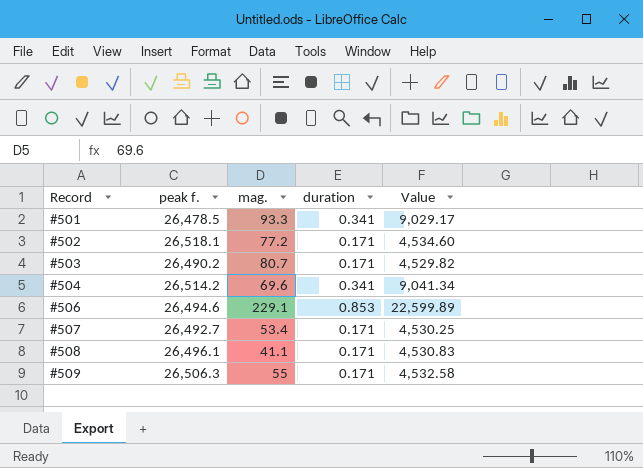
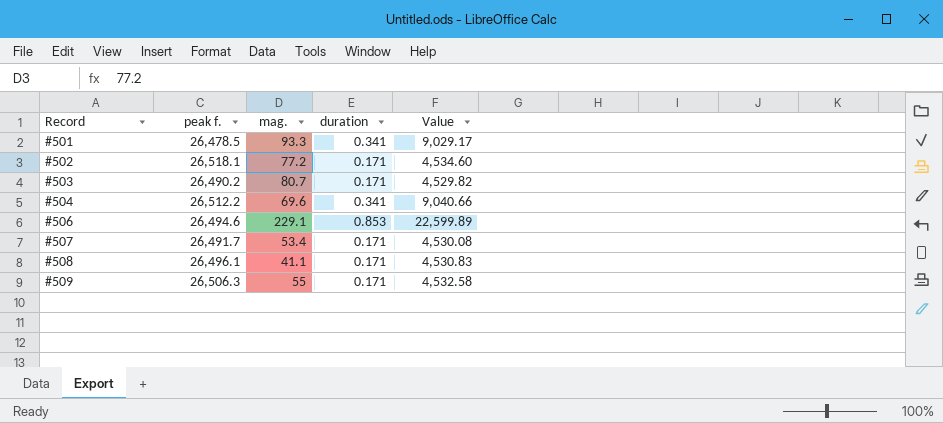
#504 | peak f.: 26,514.2 -> 26,512.2
#504 | Value: 9,041.34 -> 9,040.66
#507 | peak f.: 26,492.7 -> 26,491.7
#507 | Value: 4,530.25 -> 4,530.08

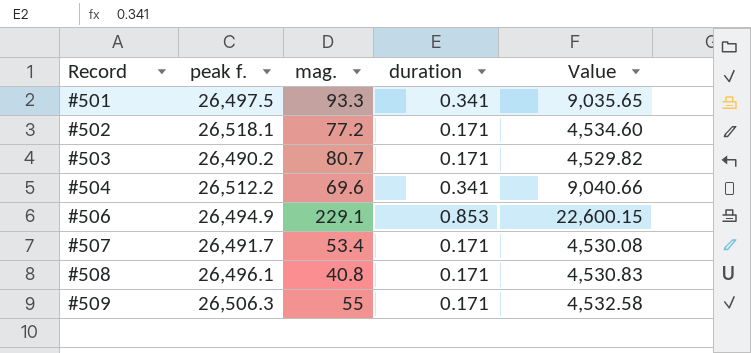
#501 | peak f.: 26,478.5 -> 26,497.5
#501 | Value: 9,029.17 -> 9,035.65
#506 | peak f.: 26,494.6 -> 26,494.9
#506 | Value: 22,599.89 -> 22,600.15
#508 | mag.: 41.1 -> 40.8

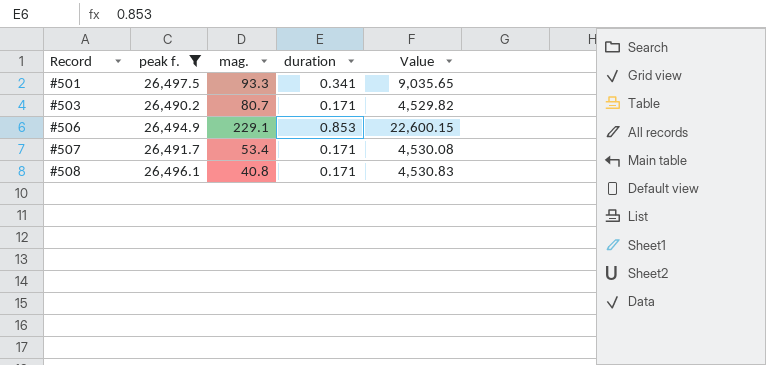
filter: none -> peak f. <= 26,497.5

